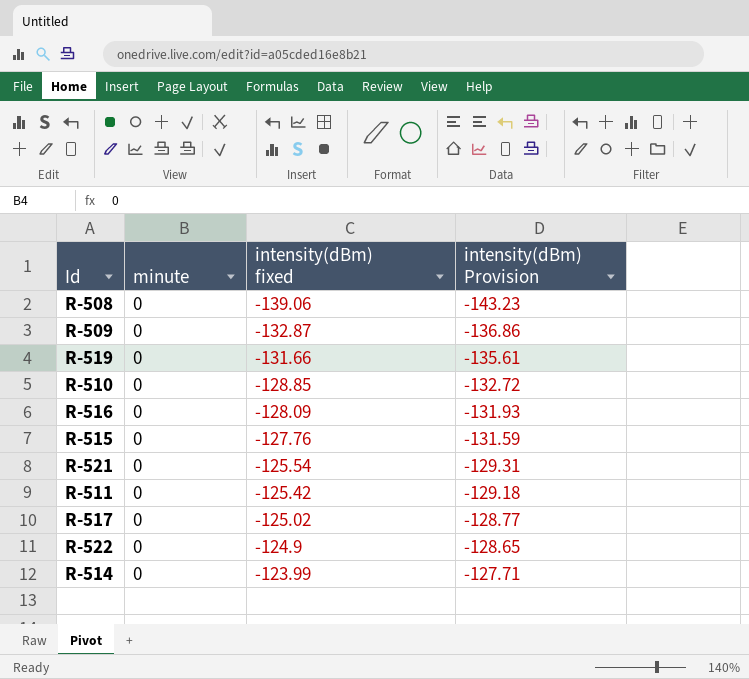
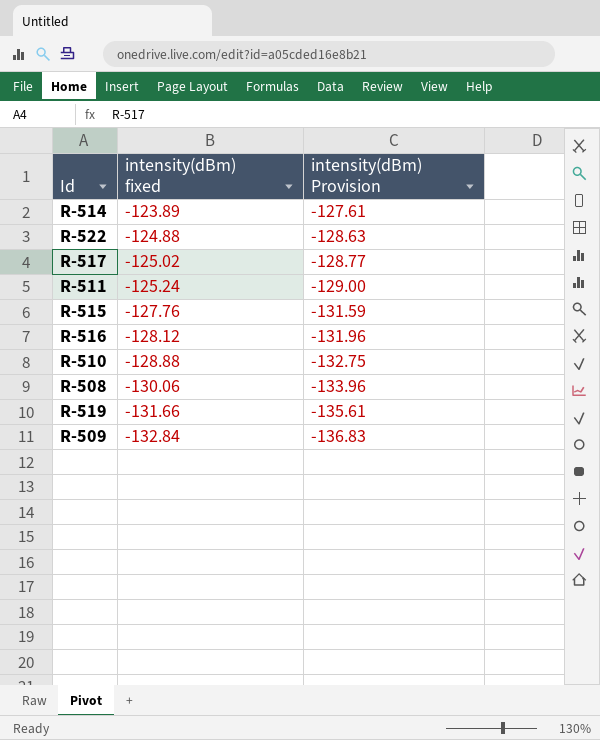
row order: intensity(dBm) fixed ascending -> intensity(dBm) fixed descending
column minute | position: 2 -> none
row R-521: 0 | -125.54 | -129.31 -> none
R-514 | intensity(dBm) fixed: -123.99 -> -123.89
R-514 | intensity(dBm) Provision: -127.71 -> -127.61
R-522 | intensity(dBm) fixed: -124.9 -> -124.88
R-522 | intensity(dBm) Provision: -128.65 -> -128.63
R-511 | intensity(dBm) fixed: -125.42 -> -125.24
R-511 | intensity(dBm) Provision: -129.18 -> -129.00
R-516 | intensity(dBm) fixed: -128.09 -> -128.12
R-516 | intensity(dBm) Provision: -131.93 -> -131.96
R-510 | intensity(dBm) fixed: -128.85 -> -128.88
R-510 | intensity(dBm) Provision: -132.72 -> -132.75
R-508 | intensity(dBm) fixed: -139.06 -> -130.06
R-508 | intensity(dBm) Provision: -143.23 -> -133.96
R-509 | intensity(dBm) fixed: -132.87 -> -132.84
R-509 | intensity(dBm) Provision: -136.86 -> -136.83

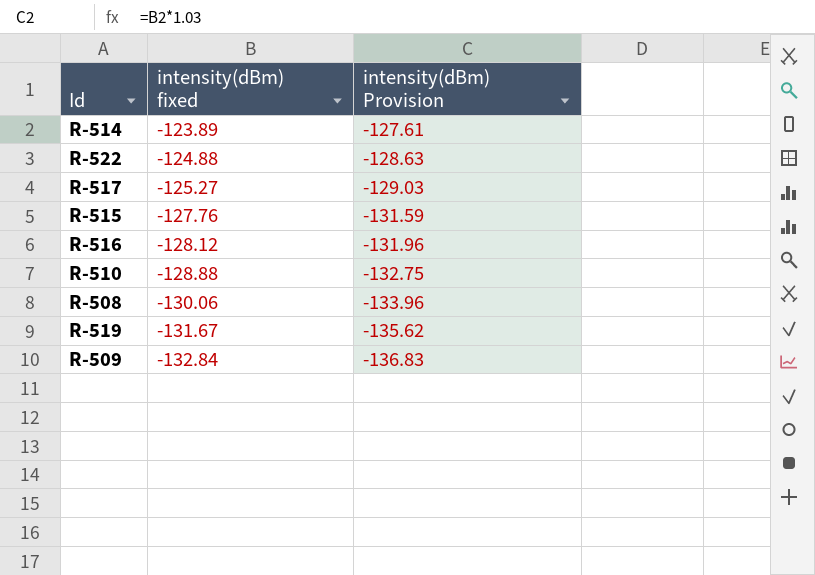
row R-511: -125.24 | -129.00 -> none
R-517 | intensity(dBm) fixed: -125.02 -> -125.27
R-517 | intensity(dBm) Provision: -128.77 -> -129.03
R-519 | intensity(dBm) fixed: -131.66 -> -131.67
R-519 | intensity(dBm) Provision: -135.61 -> -135.62

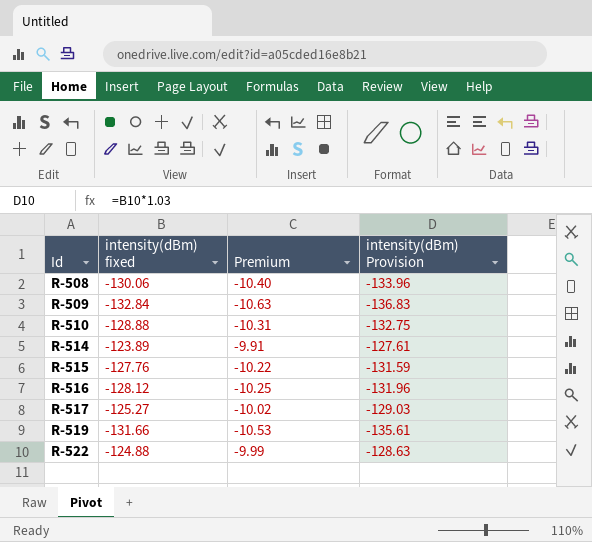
row order: intensity(dBm) fixed descending -> Id ascending
column Premium | formula: none -> [intensity(dBm) fixed] * 0.08
R-519 | intensity(dBm) fixed: -131.67 -> -131.66
R-519 | intensity(dBm) Provision: -135.62 -> -135.61

